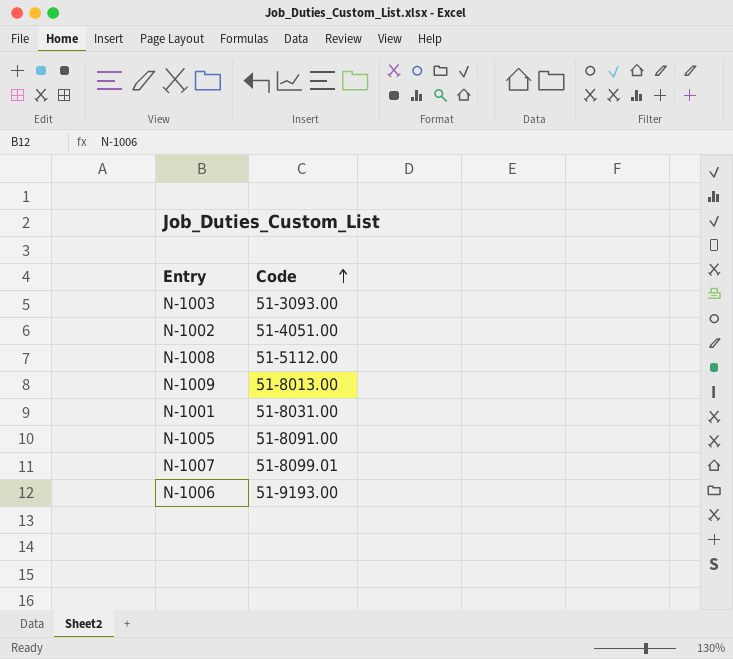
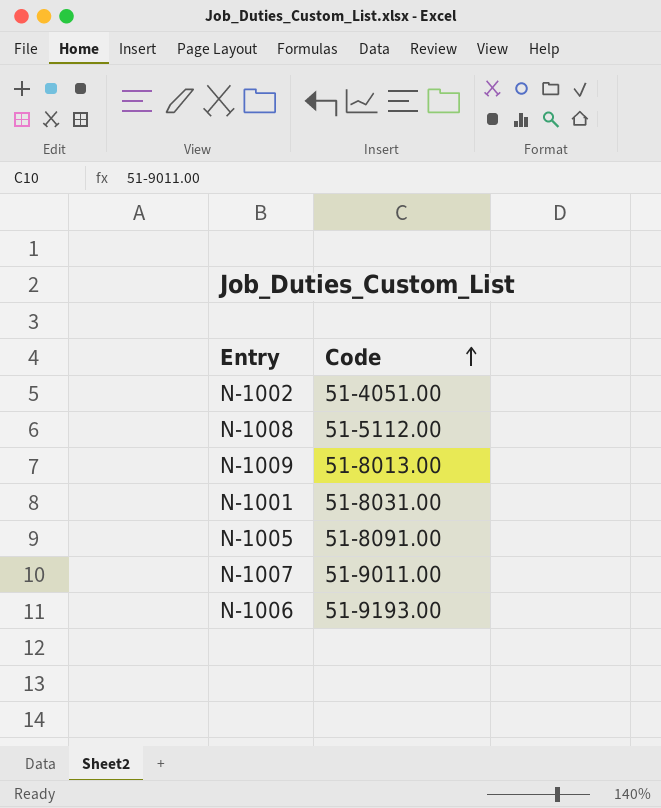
row N-1003: 51-3093.00 -> none
N-1007 | Code: 51-8099.01 -> 51-9011.00

